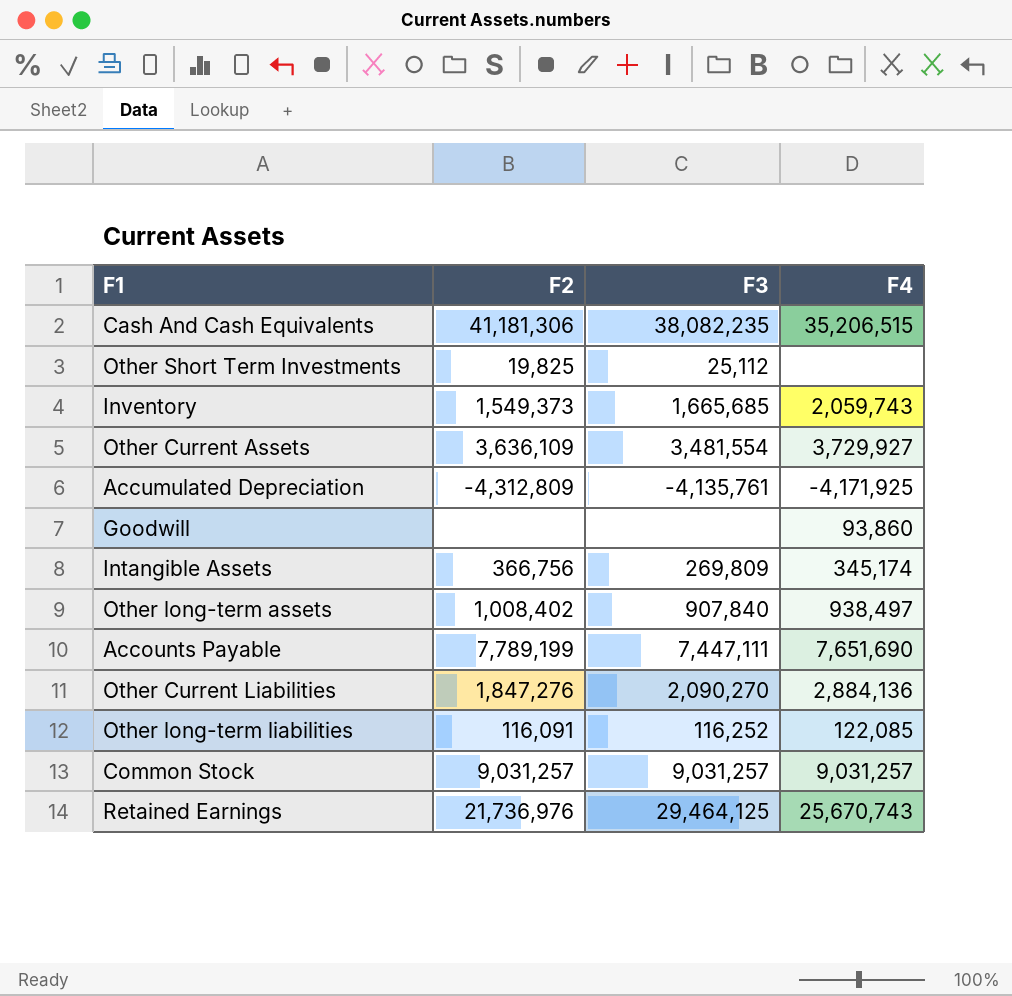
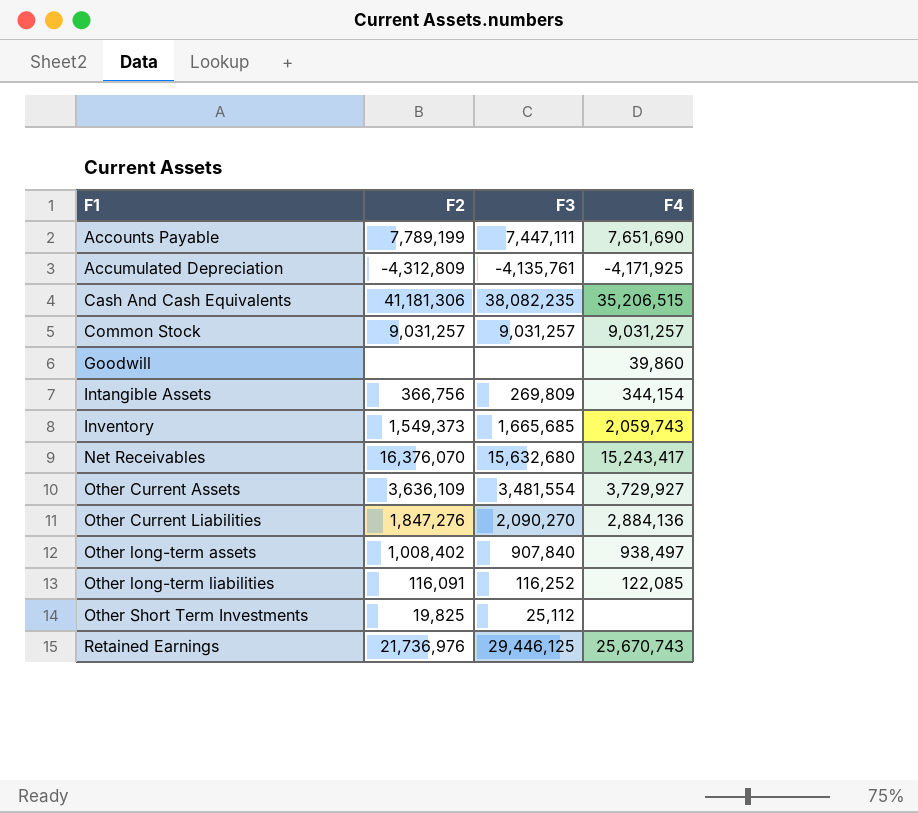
row order: none -> F1 ascending
Goodwill | F4: 93,860 -> 39,860
Intangible Assets | F4: 345,174 -> 344,154
row Net Receivables: none -> 16,376,070 | 15,632,680 | 15,243,417
Retained Earnings | F3: 29,464,125 -> 29,446,125

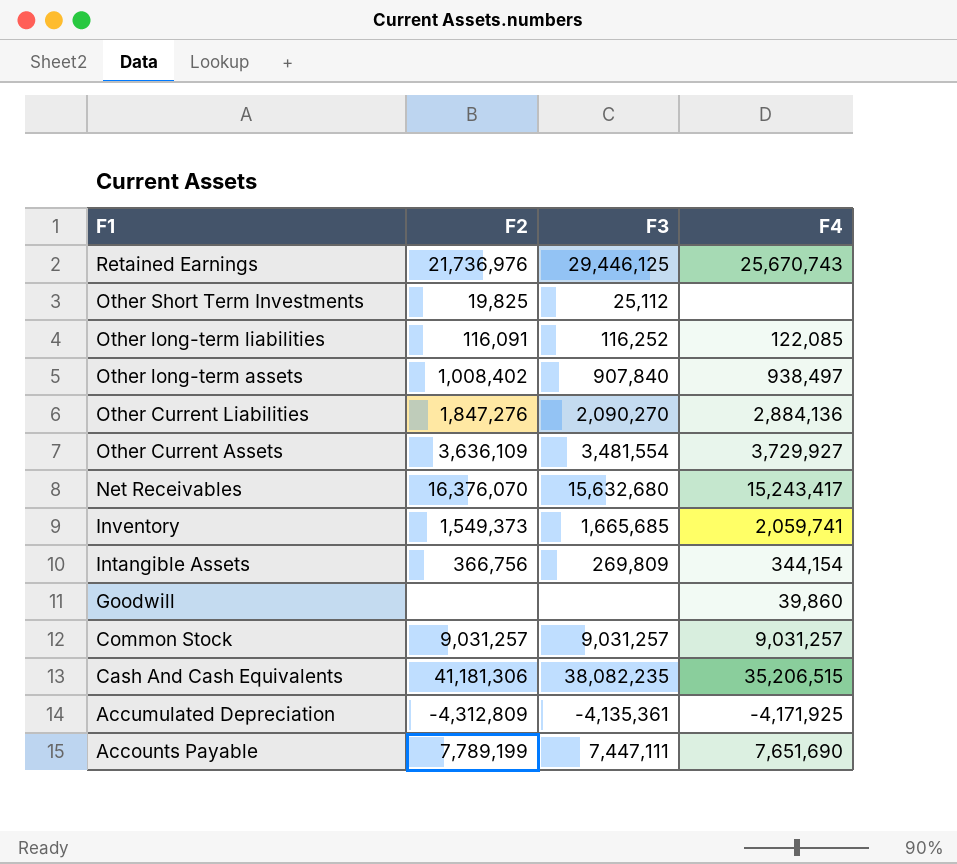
row order: F1 ascending -> F1 descending
Inventory | F4: 2,059,743 -> 2,059,741
Accumulated Depreciation | F3: -4,135,761 -> -4,135,361

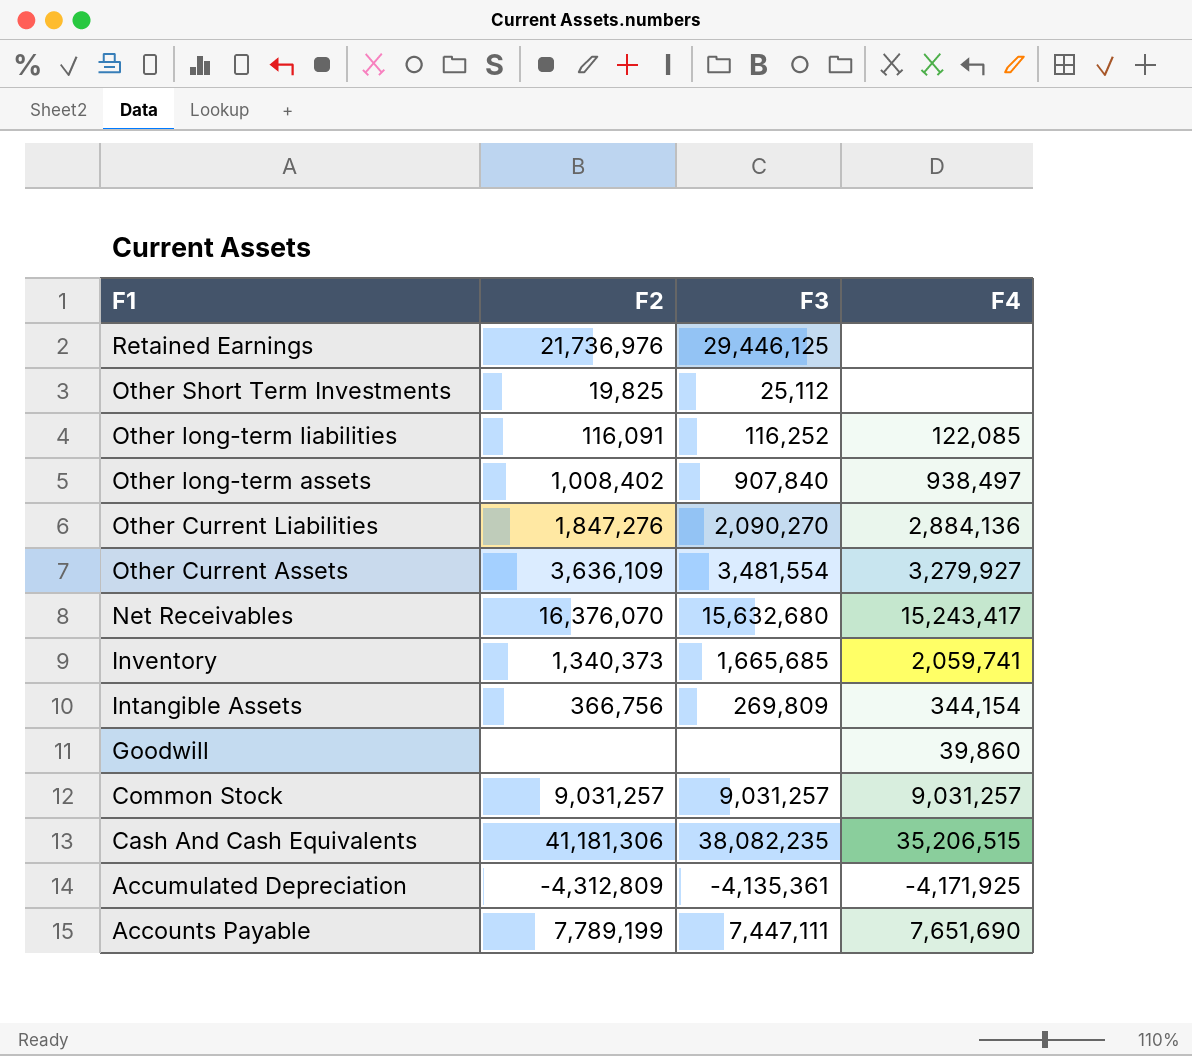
Retained Earnings | F4: 25,670,743 -> none
Other Current Assets | F4: 3,729,927 -> 3,279,927
Inventory | F2: 1,549,373 -> 1,340,373

